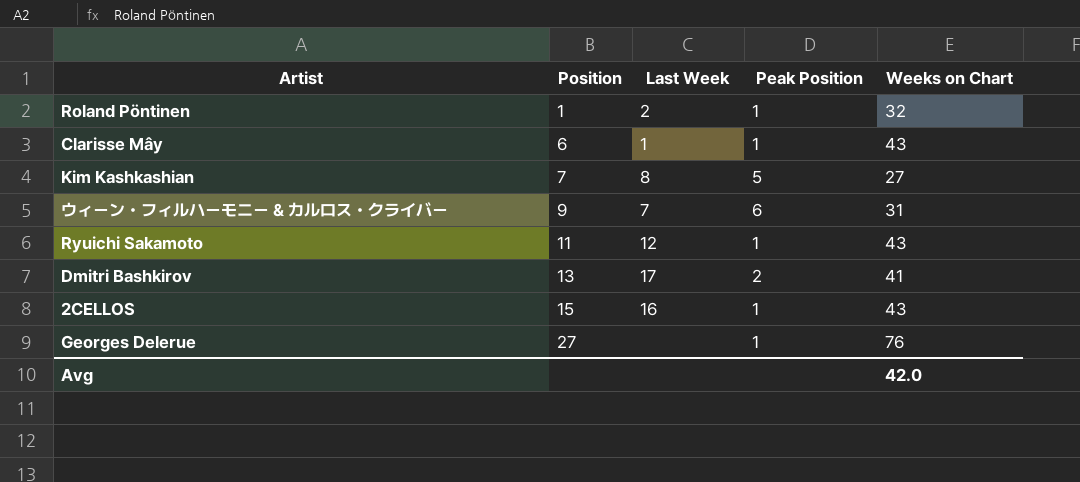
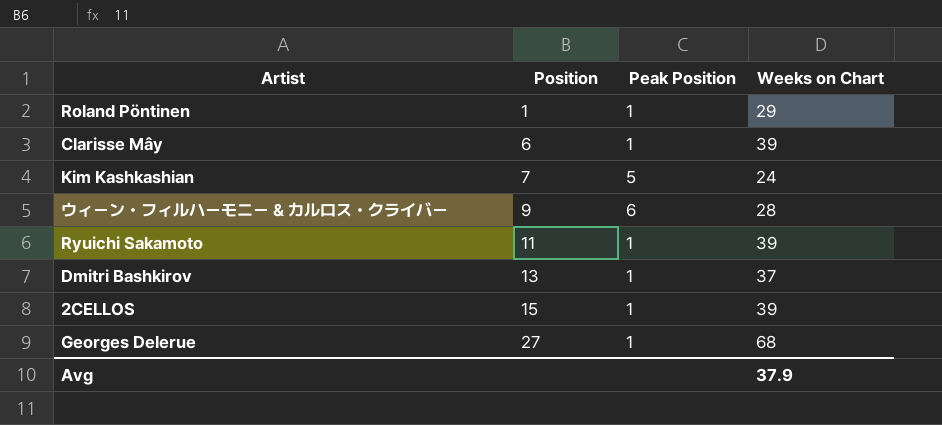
column Last Week | position: 3 -> none
Roland Pöntinen | Weeks on Chart: 32 -> 29
Clarisse Mây | Weeks on Chart: 43 -> 39
Kim Kashkashian | Weeks on Chart: 27 -> 24
ウィーン・フィルハーモニー & カルロス・クライバー | Weeks on Chart: 31 -> 28
Ryuichi Sakamoto | Weeks on Chart: 43 -> 39
Dmitri Bashkirov | Peak Position: 2 -> 1
Dmitri Bashkirov | Weeks on Chart: 41 -> 37
2CELLOS | Weeks on Chart: 43 -> 39
Georges Delerue | Weeks on Chart: 76 -> 68
Avg | Weeks on Chart: 42.0 -> 37.9

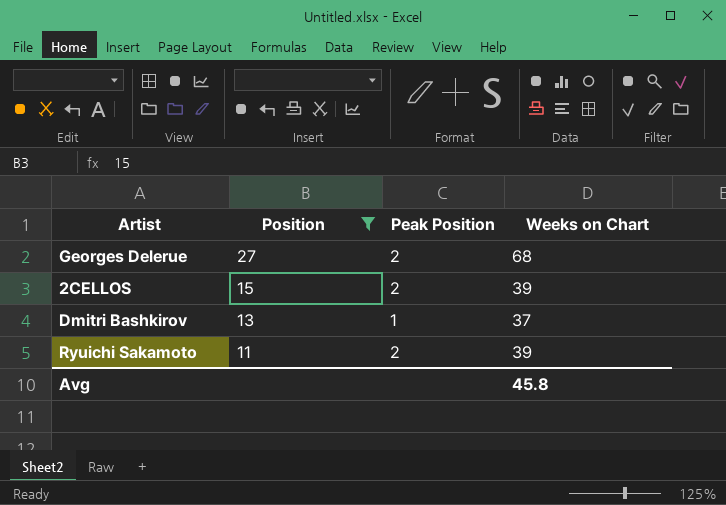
filter: none -> Position >= 11
row order: Position ascending -> Position descending
Georges Delerue | Peak Position: 1 -> 2
2CELLOS | Peak Position: 1 -> 2
Ryuichi Sakamoto | Peak Position: 1 -> 2
Avg | Weeks on Chart: 37.9 -> 45.8

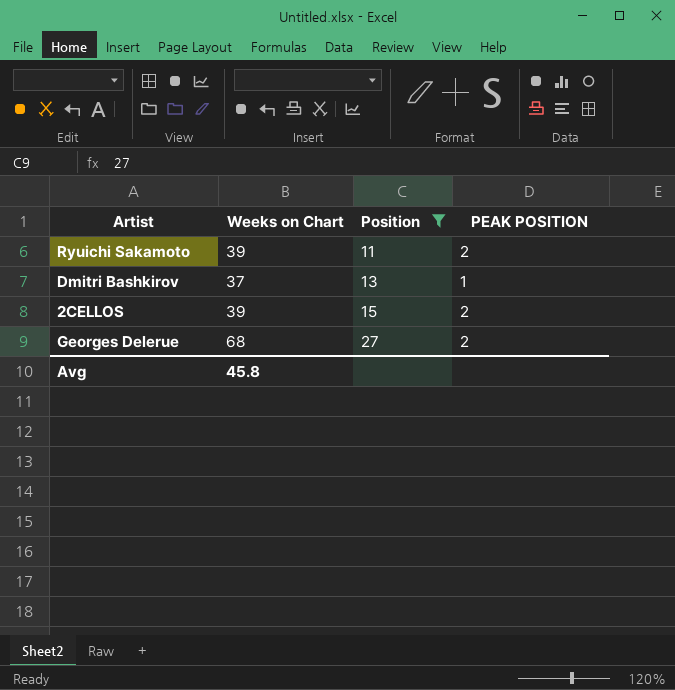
row order: Position descending -> Position ascending
column Weeks on Chart | position: 4 -> 2
column name: Peak Position -> PEAK POSITION

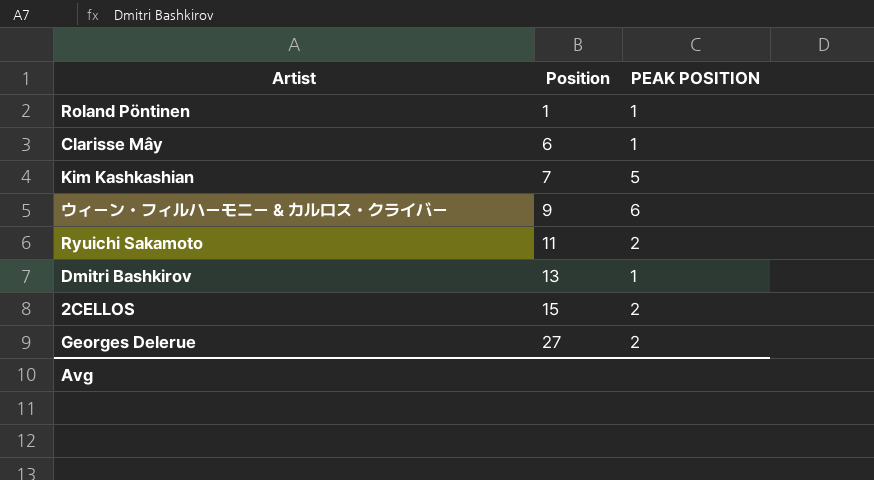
filter: Position >= 11 -> none
column Weeks on Chart | position: 2 -> none

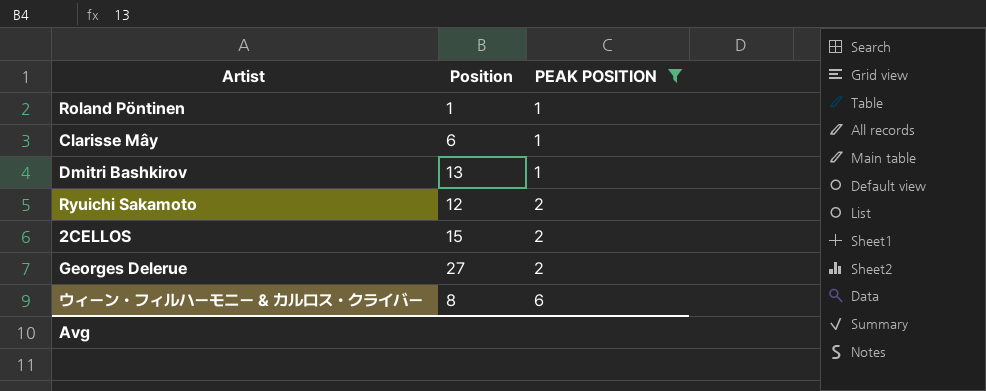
filter: none -> PEAK POSITION != 5
row order: Position ascending -> PEAK POSITION ascending
Ryuichi Sakamoto | Position: 11 -> 12
ウィーン・フィルハーモニー & カルロス・クライバー | Position: 9 -> 8

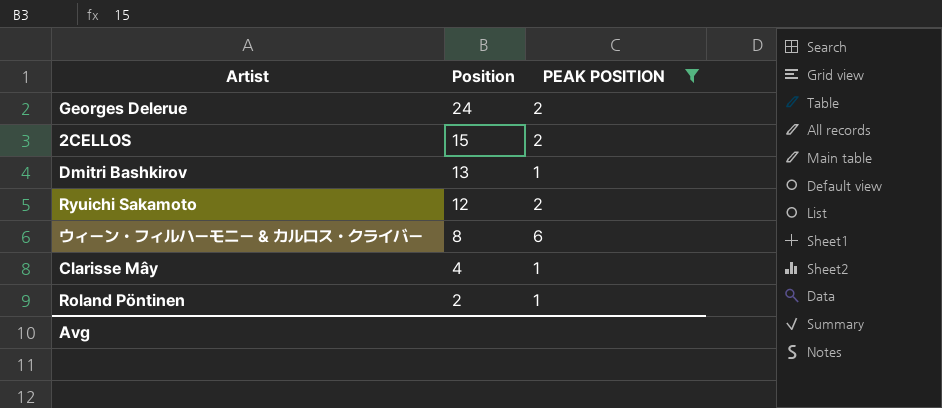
row order: PEAK POSITION ascending -> Position descending
Georges Delerue | Position: 27 -> 24
Clarisse Mây | Position: 6 -> 4
Roland Pöntinen | Position: 1 -> 2

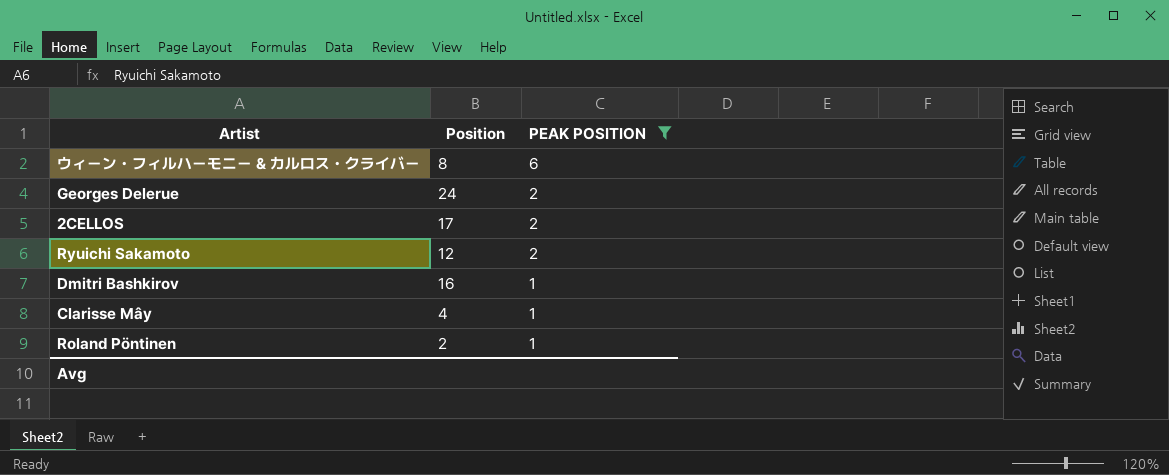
row order: Position descending -> PEAK POSITION descending
2CELLOS | Position: 15 -> 17
Dmitri Bashkirov | Position: 13 -> 16

